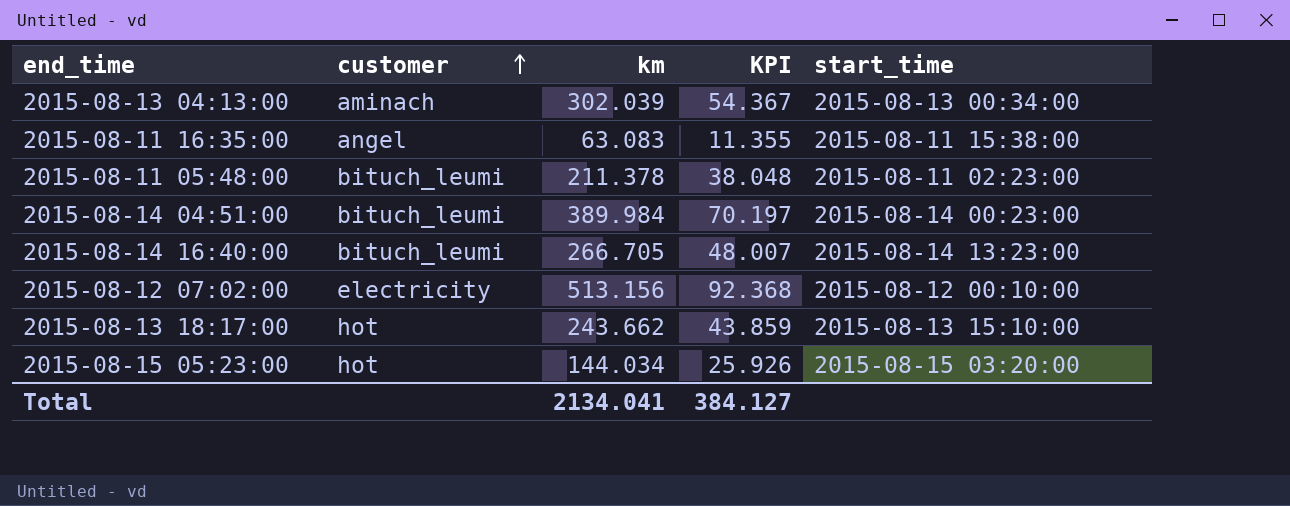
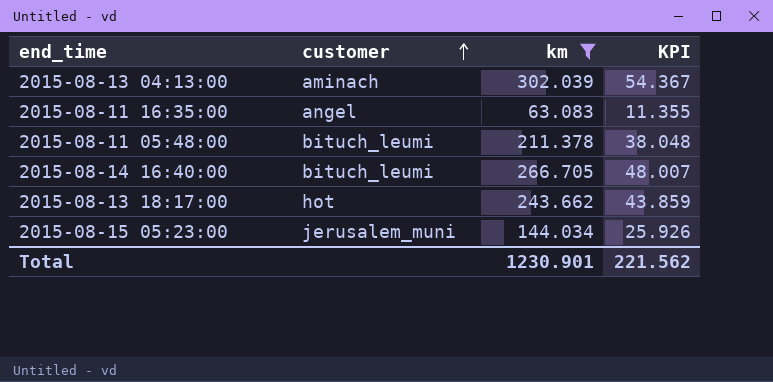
filter: none -> km <= 302.039
column start_time | position: 5 -> none
2015-08-15 05:23:00 | customer: hot -> jerusalem_muni
Total | km: 2134.041 -> 1230.901
Total | KPI: 384.127 -> 221.562

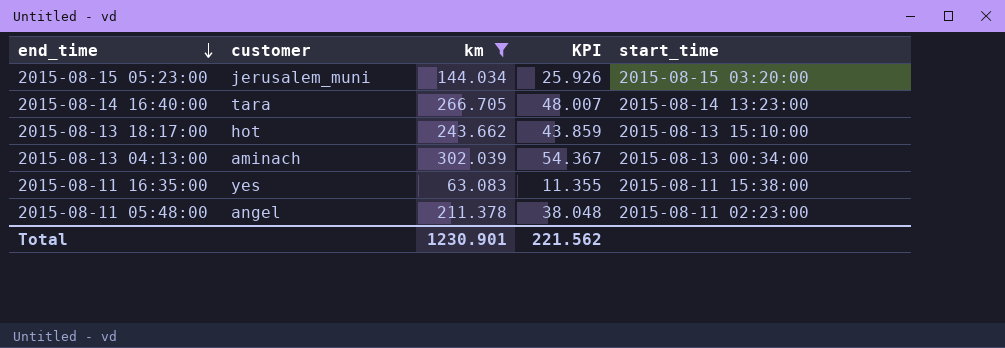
row order: customer ascending -> end_time descending
column start_time | position: none -> 5
2015-08-14 16:40:00 | customer: bituch_leumi -> tara
2015-08-11 16:35:00 | customer: angel -> yes
2015-08-11 05:48:00 | customer: bituch_leumi -> angel

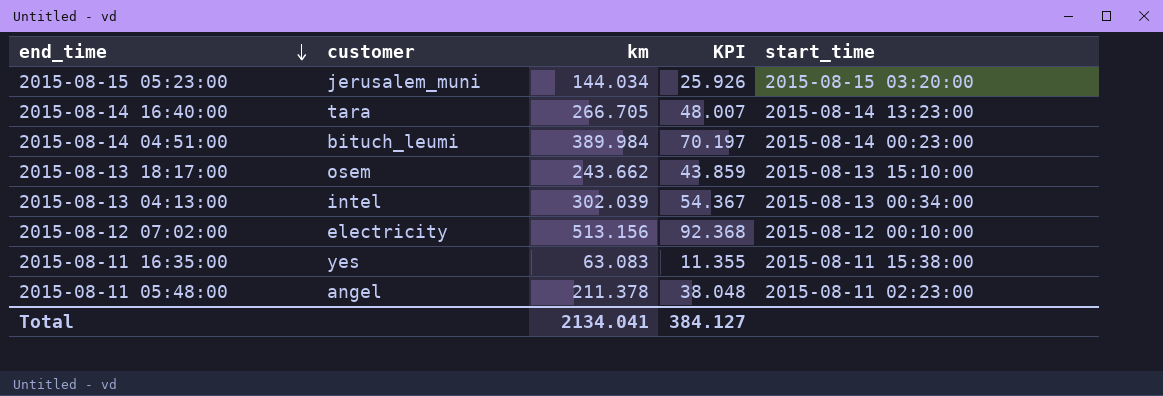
filter: km <= 302.039 -> none
2015-08-13 18:17:00 | customer: hot -> osem
2015-08-13 04:13:00 | customer: aminach -> intel
Total | km: 1230.901 -> 2134.041
Total | KPI: 221.562 -> 384.127

